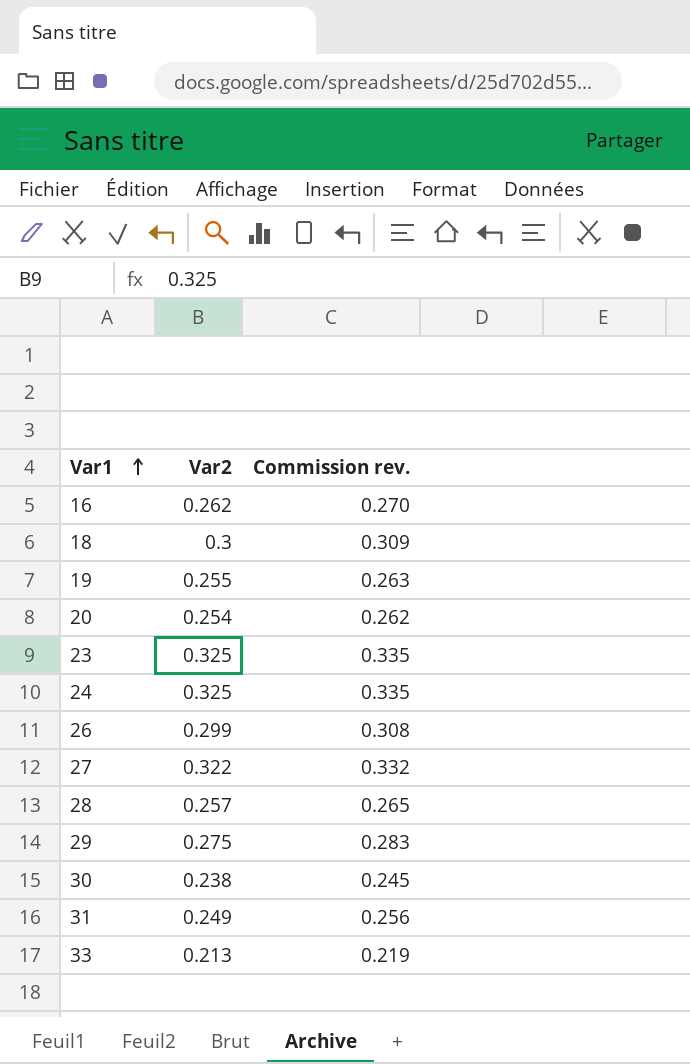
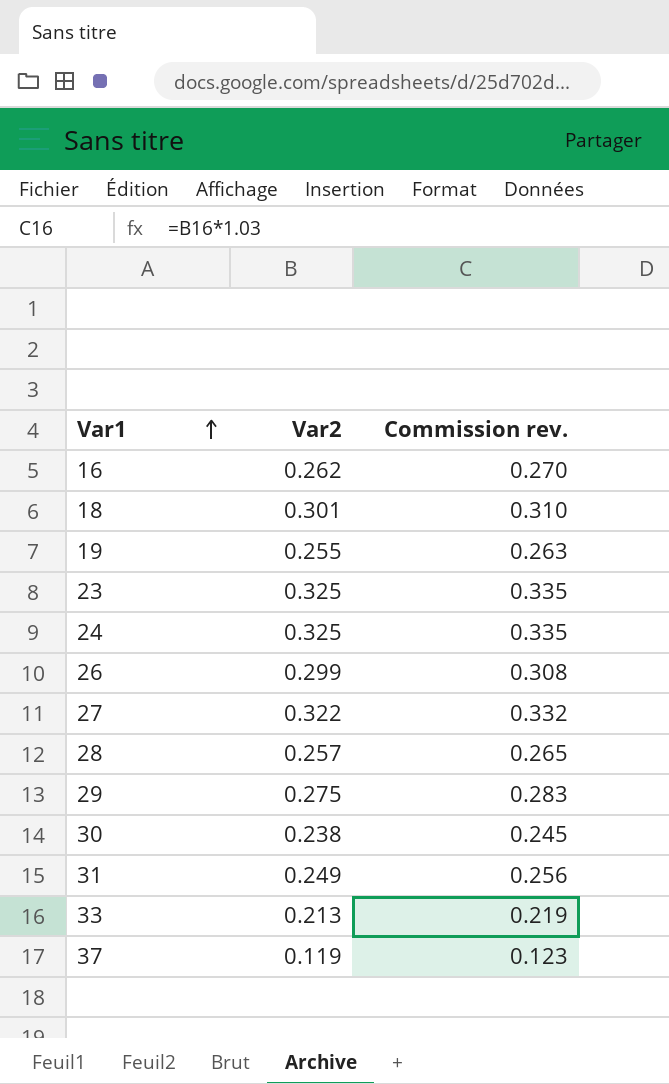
row 20: 0.254 | 0.262 -> none
18 | Var2: 0.3 -> 0.301
18 | Commission rev.: 0.309 -> 0.310
row 37: none -> 0.119 | 0.123

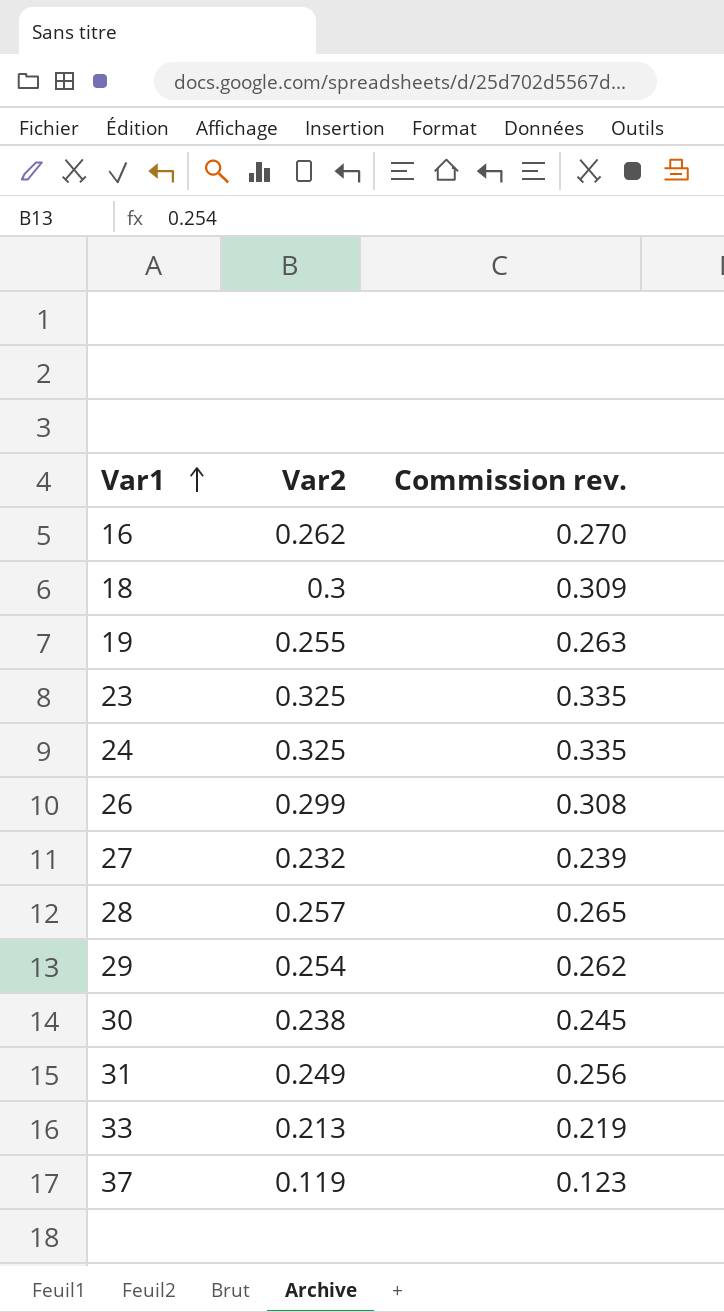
18 | Var2: 0.301 -> 0.3
18 | Commission rev.: 0.310 -> 0.309
27 | Var2: 0.322 -> 0.232
27 | Commission rev.: 0.332 -> 0.239
29 | Var2: 0.275 -> 0.254
29 | Commission rev.: 0.283 -> 0.262

